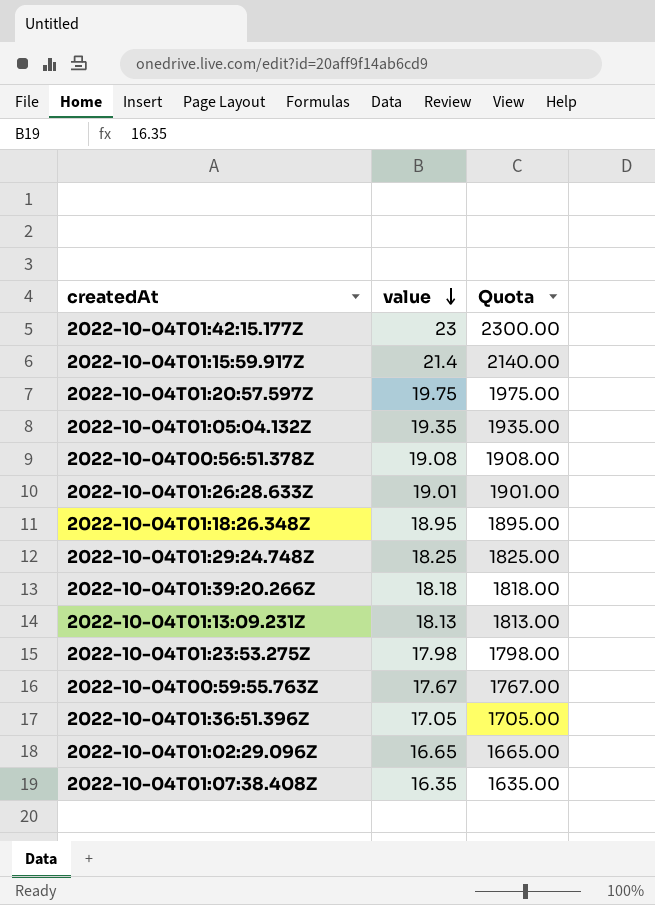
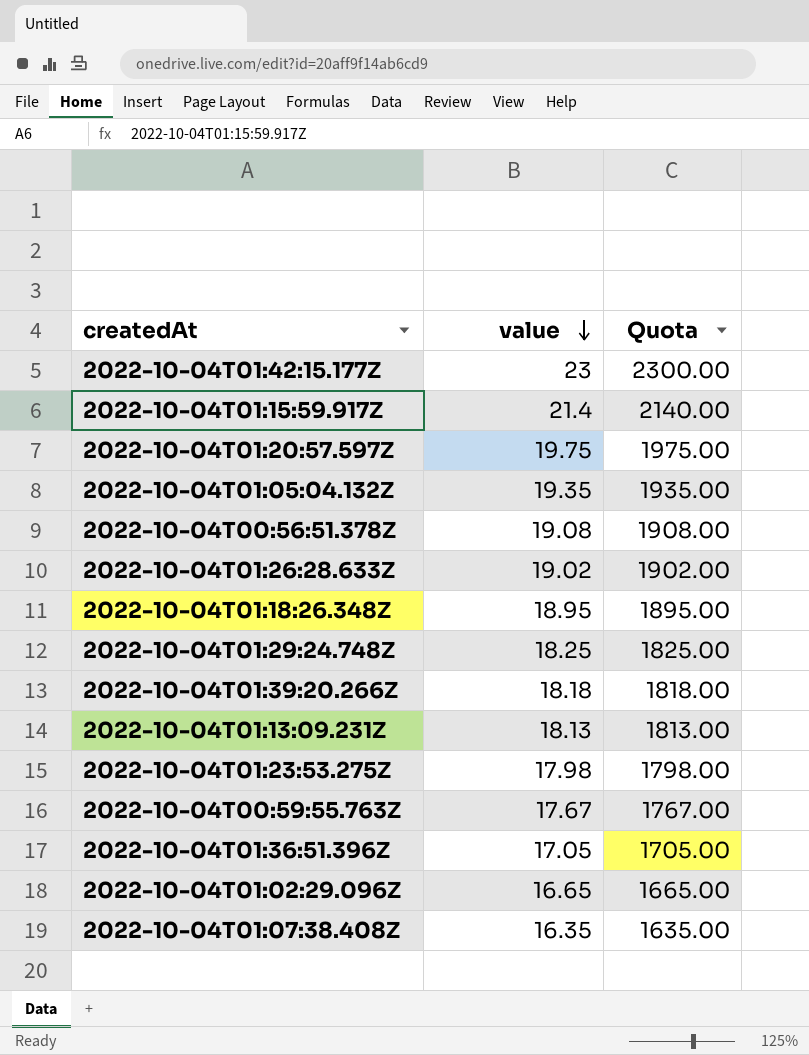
2022-10-04T01:26:28.633Z | value: 19.01 -> 19.02
2022-10-04T01:26:28.633Z | Quota: 1901.00 -> 1902.00

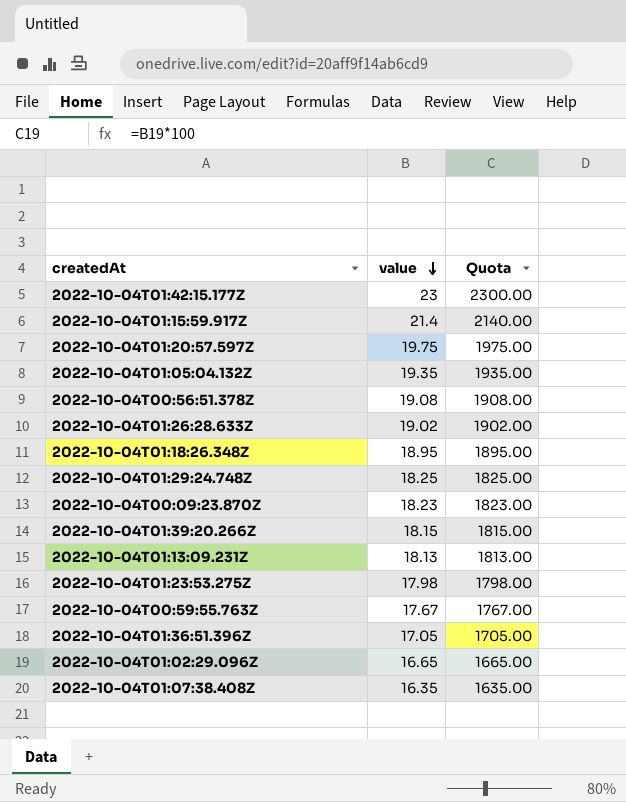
row 2022-10-04T00:09:23.870Z: none -> 18.23 | 1823.00
2022-10-04T01:39:20.266Z | value: 18.18 -> 18.15
2022-10-04T01:39:20.266Z | Quota: 1818.00 -> 1815.00

